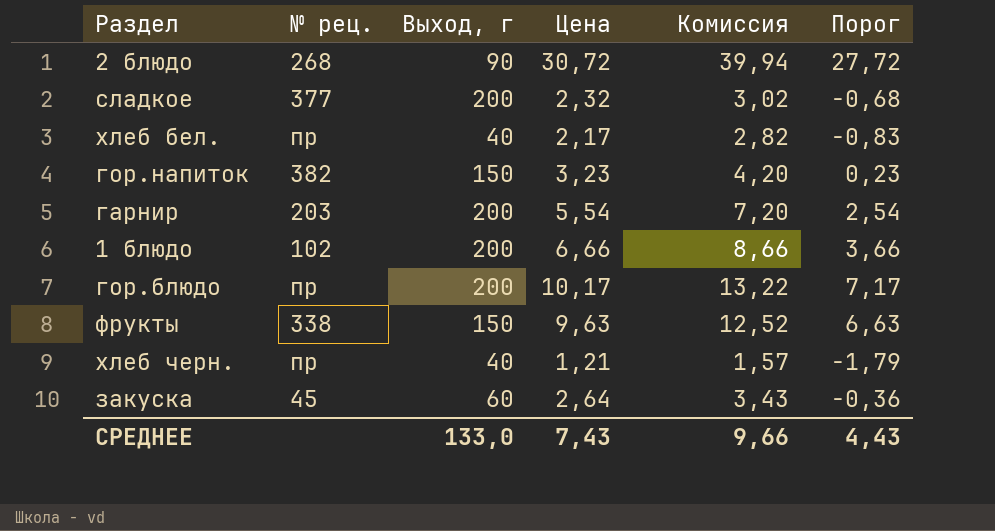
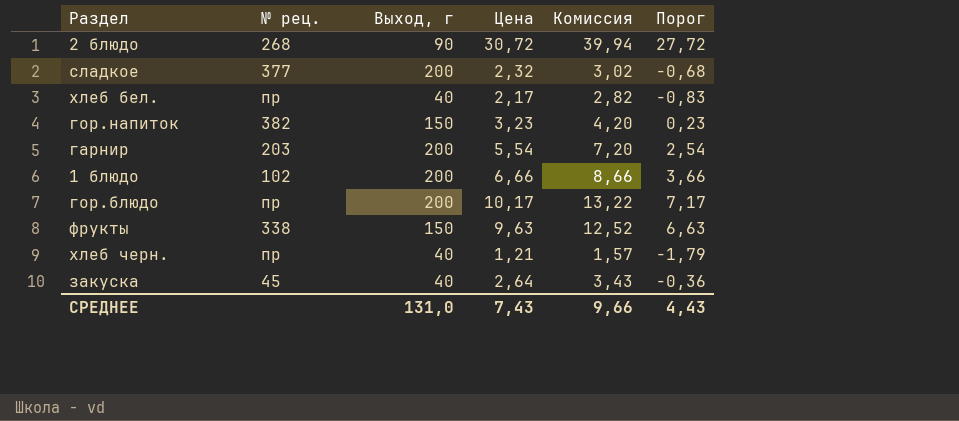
закуска | Выход, г: 60 -> 40
СРЕДНЕЕ | Выход, г: 133,0 -> 131,0

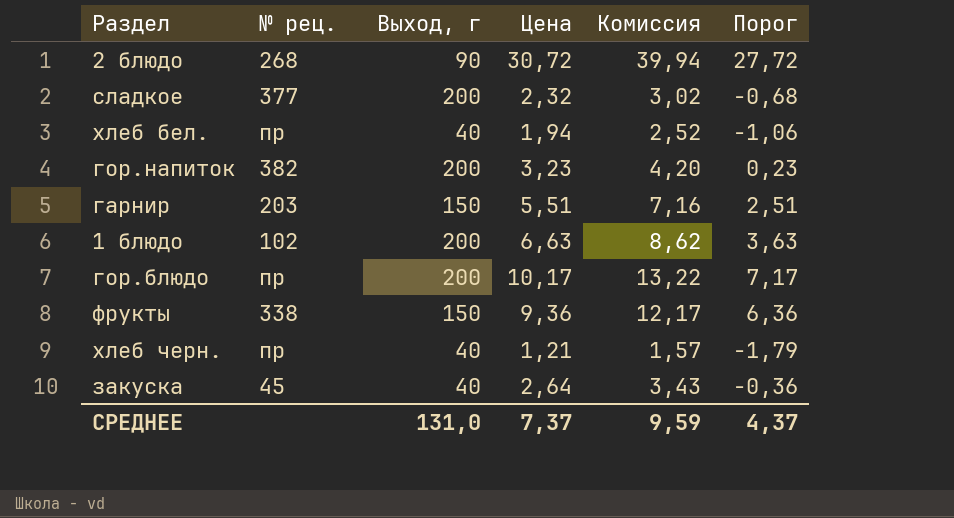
хлеб бел. | Цена: 2,17 -> 1,94
хлеб бел. | Комиссия: 2,82 -> 2,52
хлеб бел. | Порог: -0,83 -> -1,06
гор.напиток | Выход, г: 150 -> 200
гарнир | Выход, г: 200 -> 150
гарнир | Цена: 5,54 -> 5,51
гарнир | Комиссия: 7,20 -> 7,16
гарнир | Порог: 2,54 -> 2,51
1 блюдо | Цена: 6,66 -> 6,63
1 блюдо | Комиссия: 8,66 -> 8,62
1 блюдо | Порог: 3,66 -> 3,63
фрукты | Цена: 9,63 -> 9,36
фрукты | Комиссия: 12,52 -> 12,17
фрукты | Порог: 6,63 -> 6,36
СРЕДНЕЕ | Цена: 7,43 -> 7,37
СРЕДНЕЕ | Комиссия: 9,66 -> 9,59
СРЕДНЕЕ | Порог: 4,43 -> 4,37

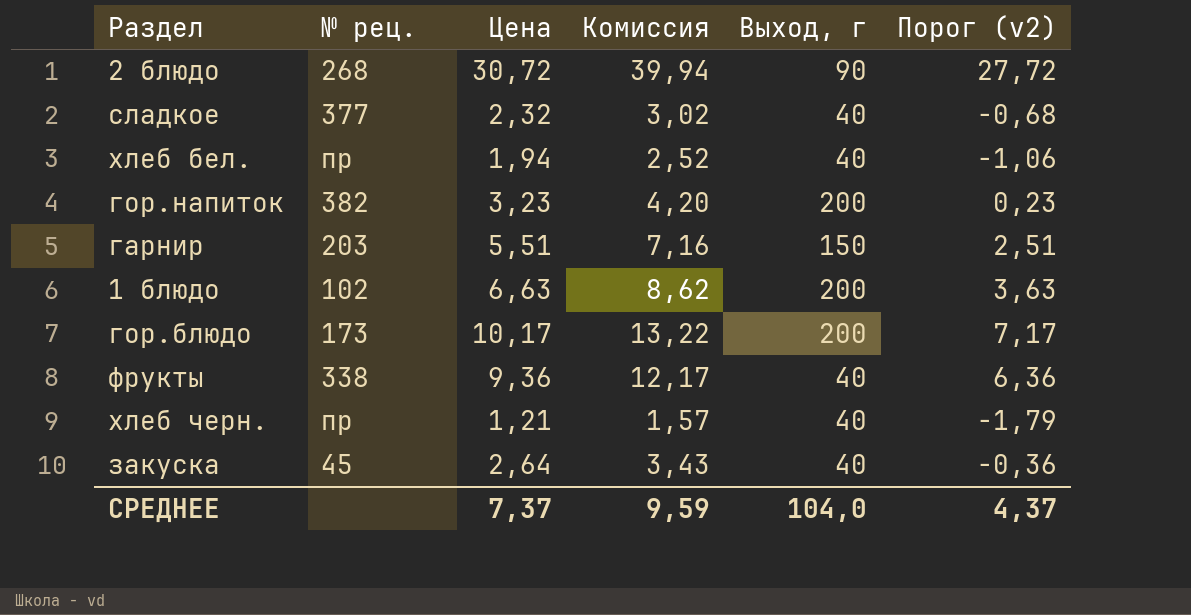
column Выход, г | position: 3 -> 5
column name: Порог -> Порог (v2)
сладкое | Выход, г: 200 -> 40
гор.блюдо | № рец.: пр -> 173
фрукты | Выход, г: 150 -> 40
СРЕДНЕЕ | Выход, г: 131,0 -> 104,0

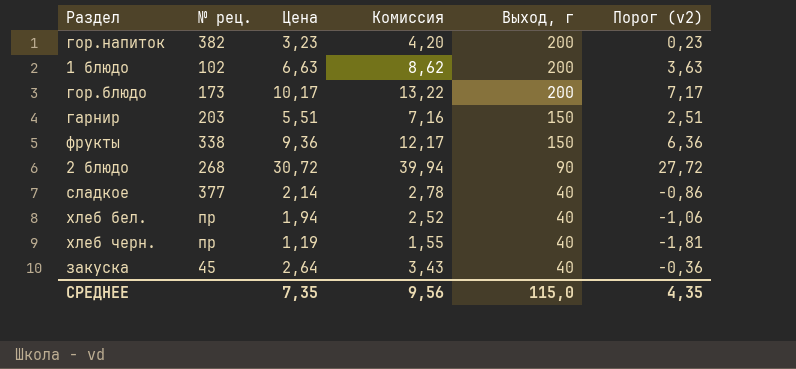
row order: none -> Выход, г descending
фрукты | Выход, г: 40 -> 150
сладкое | Цена: 2,32 -> 2,14
сладкое | Комиссия: 3,02 -> 2,78
сладкое | Порог (v2): -0,68 -> -0,86
хлеб черн. | Цена: 1,21 -> 1,19
хлеб черн. | Комиссия: 1,57 -> 1,55
хлеб черн. | Порог (v2): -1,79 -> -1,81
СРЕДНЕЕ | Цена: 7,37 -> 7,35
СРЕДНЕЕ | Комиссия: 9,59 -> 9,56
СРЕДНЕЕ | Выход, г: 104,0 -> 115,0
СРЕДНЕЕ | Порог (v2): 4,37 -> 4,35

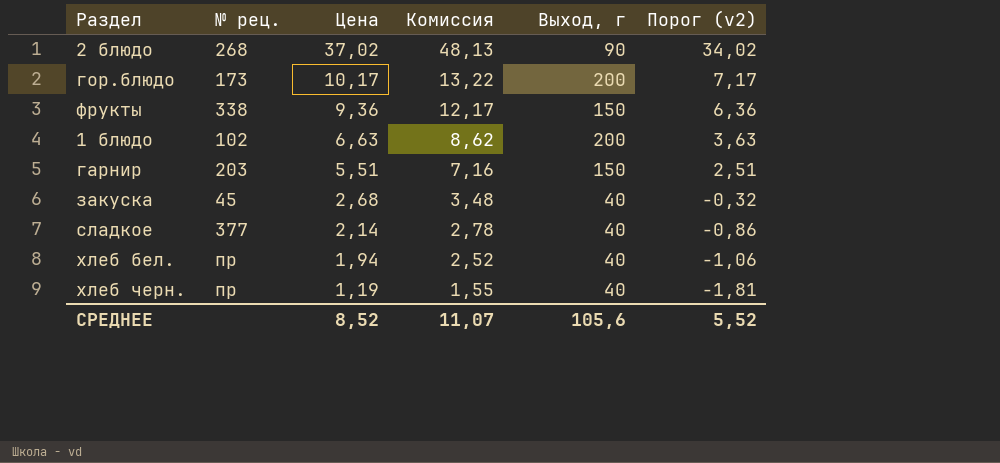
row order: Выход, г descending -> Цена descending
row гор.напиток: 382 | 3,23 | 4,20 | 200 | 0,23 -> none
2 блюдо | Цена: 30,72 -> 37,02
2 блюдо | Комиссия: 39,94 -> 48,13
2 блюдо | Порог (v2): 27,72 -> 34,02
закуска | Цена: 2,64 -> 2,68
закуска | Комиссия: 3,43 -> 3,48
закуска | Порог (v2): -0,36 -> -0,32
СРЕДНЕЕ | Цена: 7,35 -> 8,52
СРЕДНЕЕ | Комиссия: 9,56 -> 11,07
СРЕДНЕЕ | Выход, г: 115,0 -> 105,6
СРЕДНЕЕ | Порог (v2): 4,35 -> 5,52

